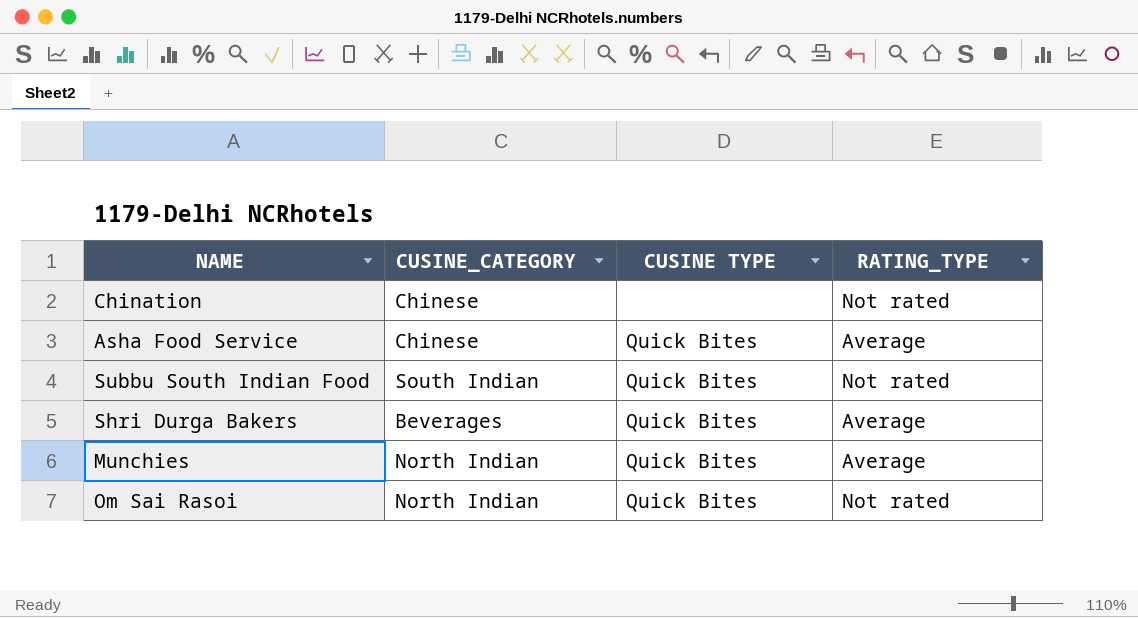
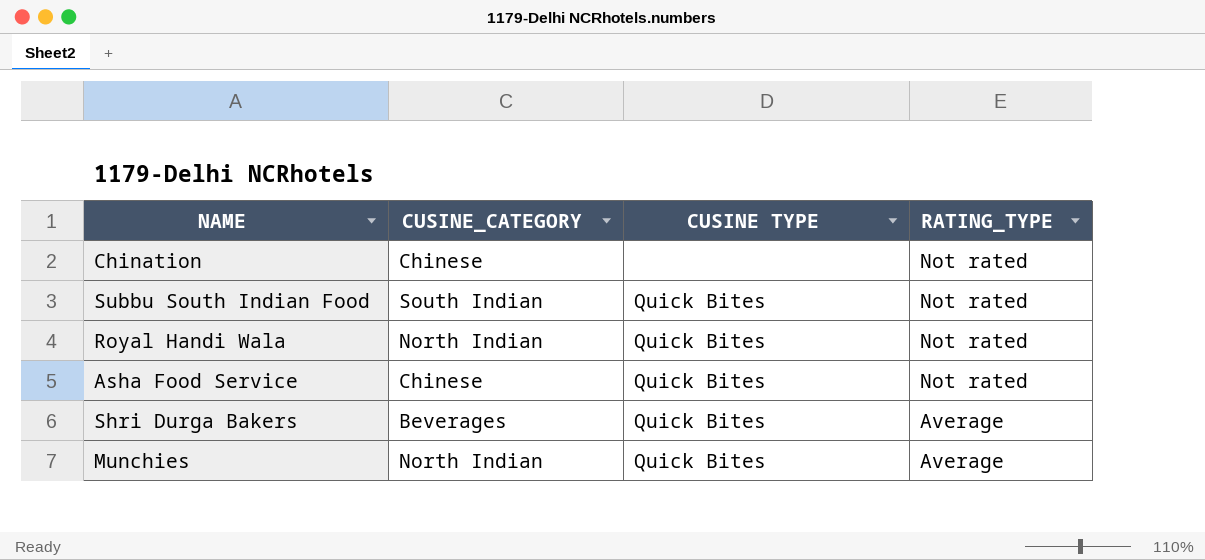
row order: none -> RATING_TYPE descending
row Om Sai Rasoi: North Indian | Quick Bites | Not rated -> none
row Royal Handi Wala: none -> North Indian | Quick Bites | Not rated
Asha Food Service | RATING_TYPE: Average -> Not rated

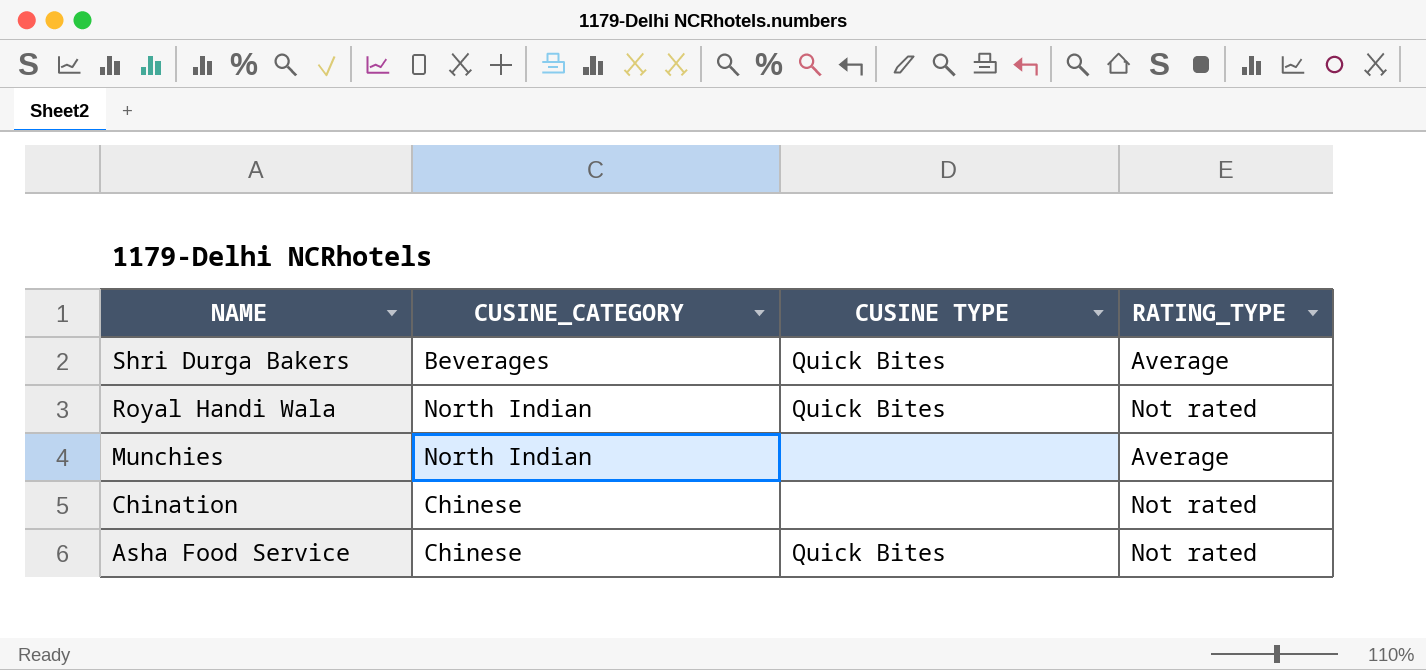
row order: RATING_TYPE descending -> NAME descending
row Subbu South Indian Food: South Indian | Quick Bites | Not rated -> none
Munchies | CUSINE TYPE: Quick Bites -> none

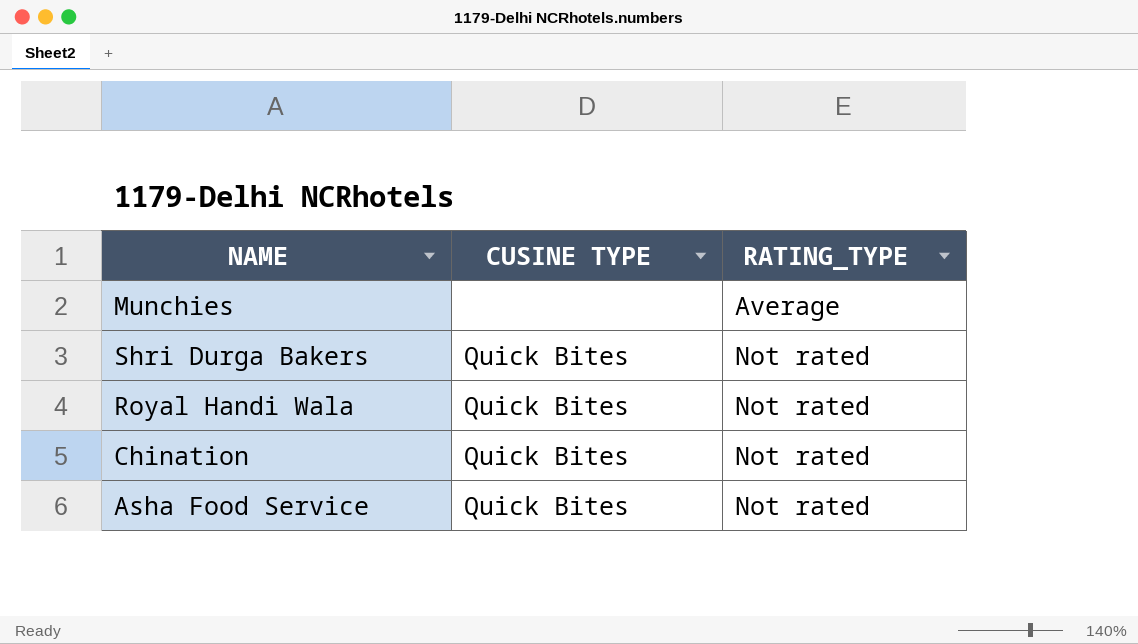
row order: NAME descending -> RATING_TYPE ascending
column CUSINE_CATEGORY | position: 2 -> none
Shri Durga Bakers | RATING_TYPE: Average -> Not rated
Chination | CUSINE TYPE: none -> Quick Bites

